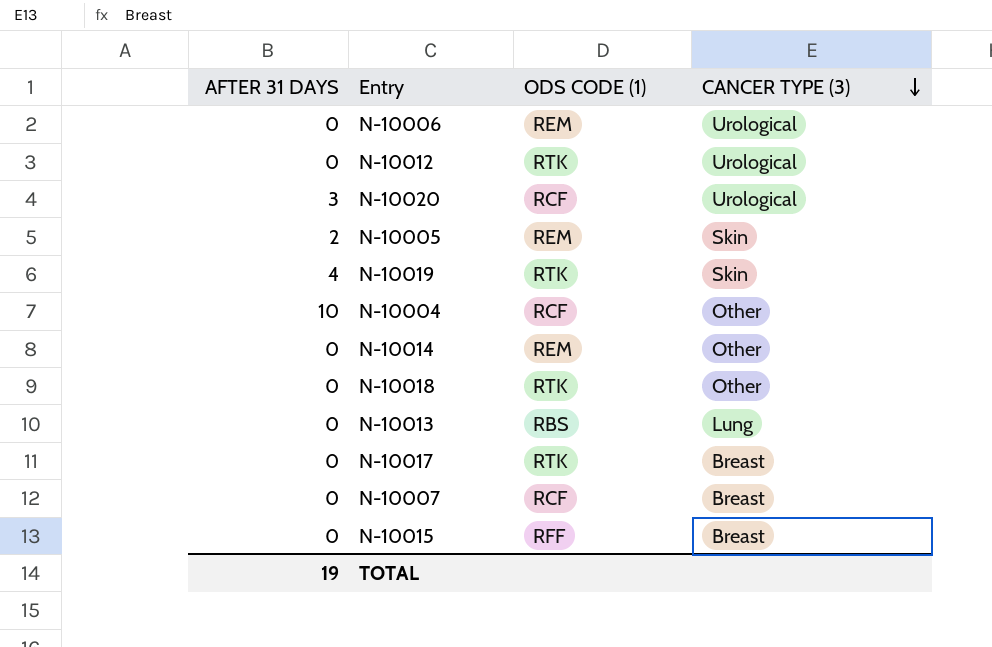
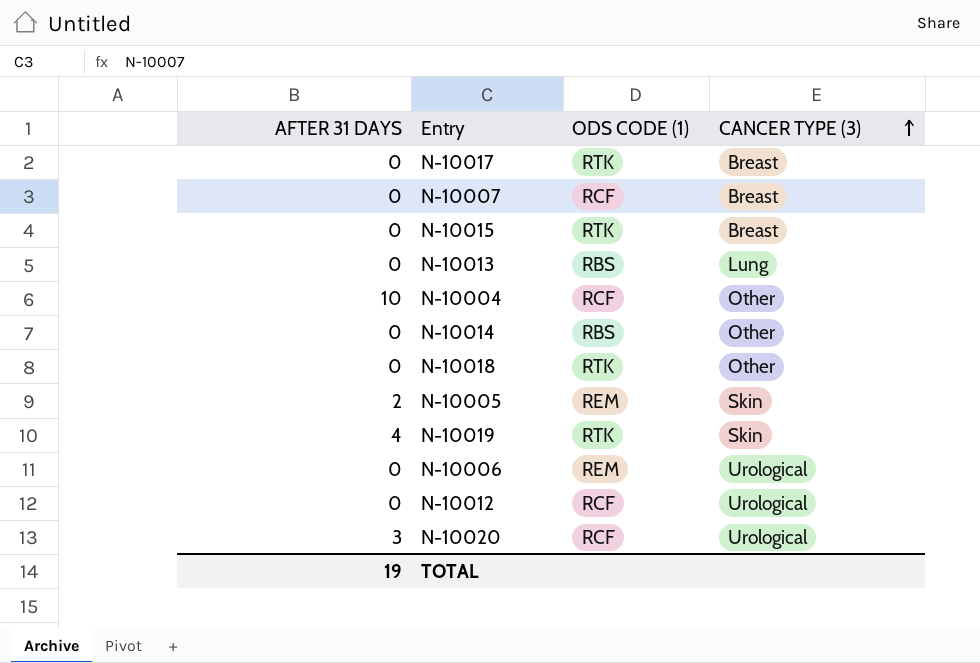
row order: CANCER TYPE (3) descending -> CANCER TYPE (3) ascending
N-10015 | ODS CODE (1): RFF -> RTK
N-10014 | ODS CODE (1): REM -> RBS
N-10012 | ODS CODE (1): RTK -> RCF

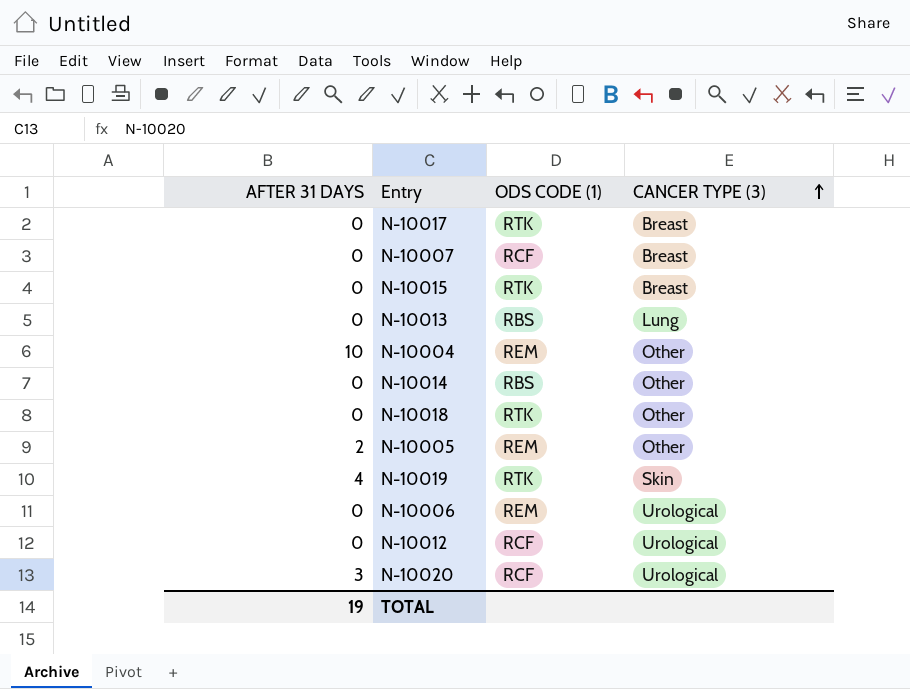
N-10004 | ODS CODE (1): RCF -> REM
N-10005 | CANCER TYPE (3): Skin -> Other

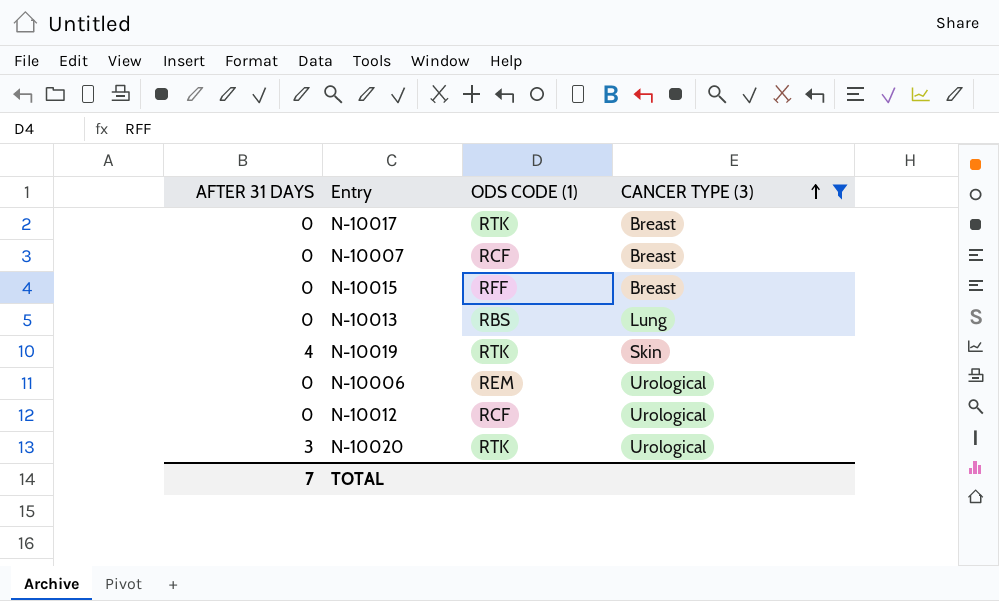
filter: none -> CANCER TYPE (3) != Other
N-10015 | ODS CODE (1): RTK -> RFF
N-10020 | ODS CODE (1): RCF -> RTK
TOTAL | AFTER 31 DAYS: 19 -> 7

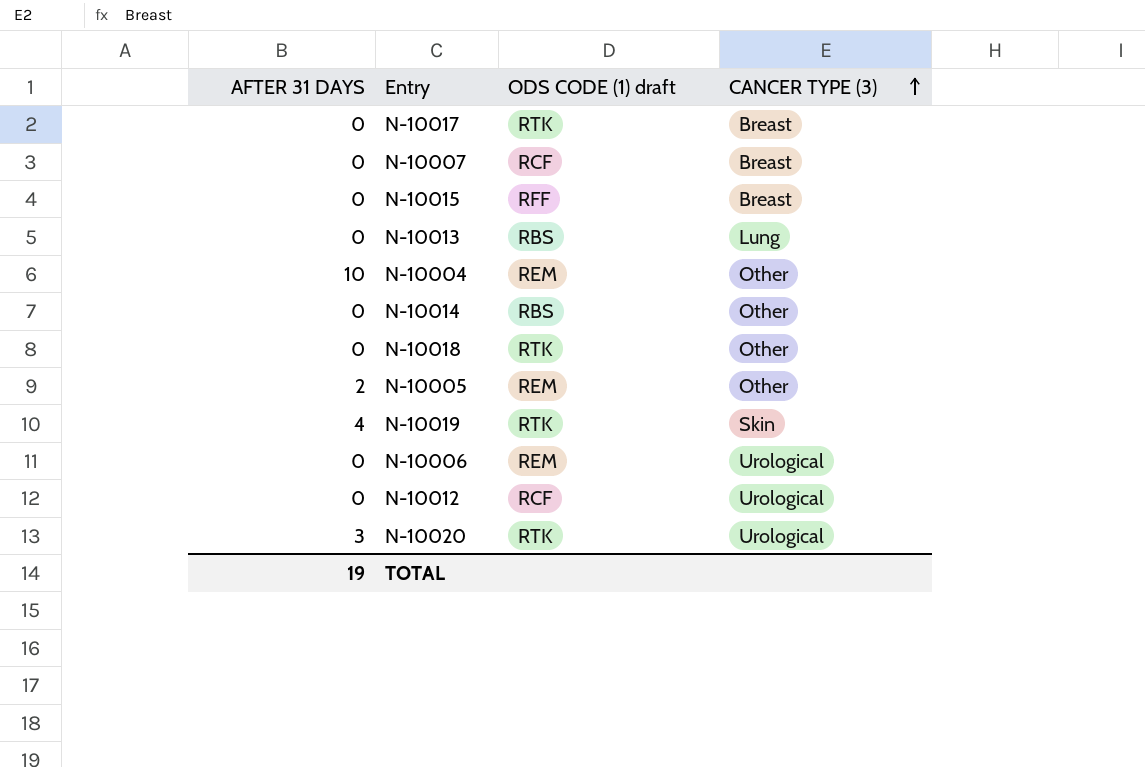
filter: CANCER TYPE (3) != Other -> none
column name: ODS CODE (1) -> ODS CODE (1) draft
TOTAL | AFTER 31 DAYS: 7 -> 19

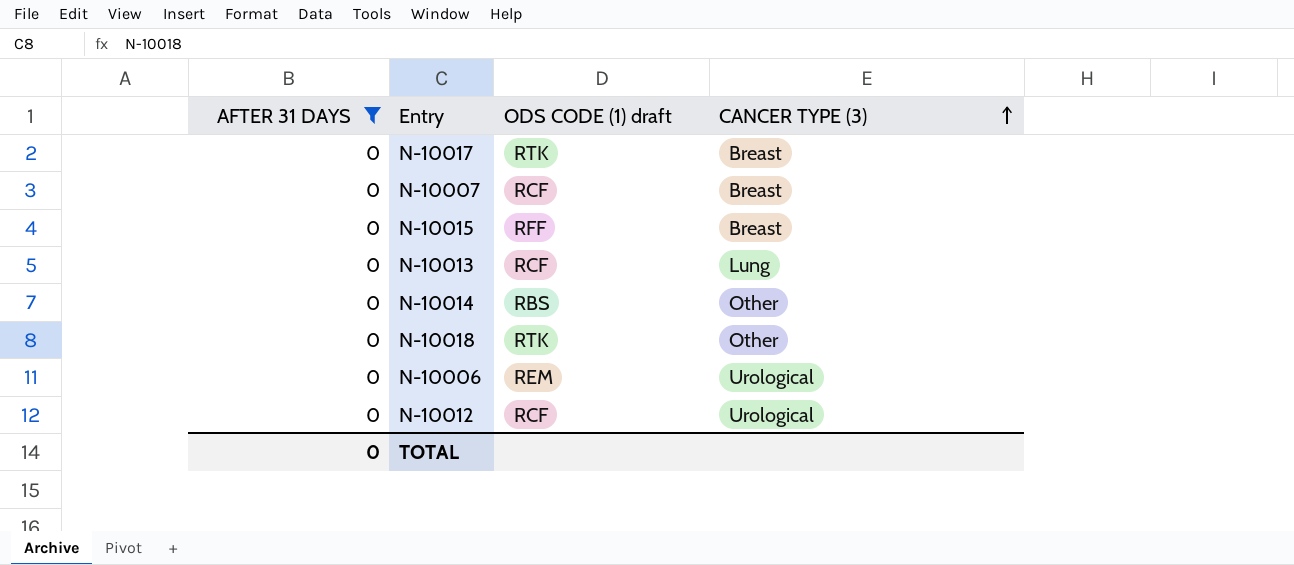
filter: none -> AFTER 31 DAYS = 0
N-10013 | ODS CODE (1) draft: RBS -> RCF
TOTAL | AFTER 31 DAYS: 19 -> 0

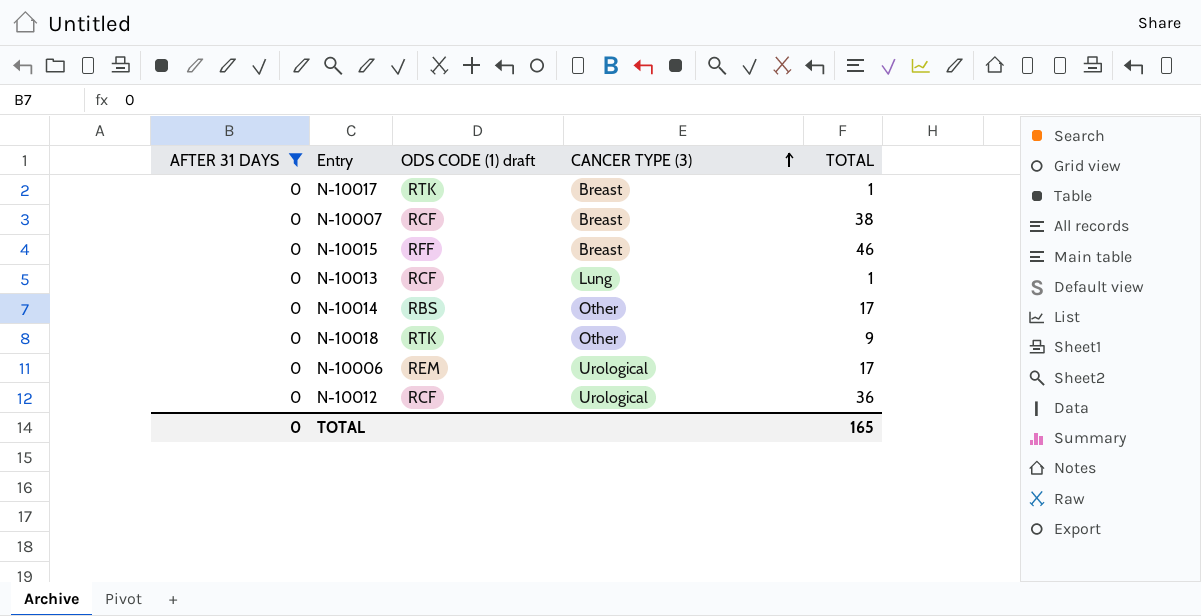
column TOTAL | position: none -> 5

